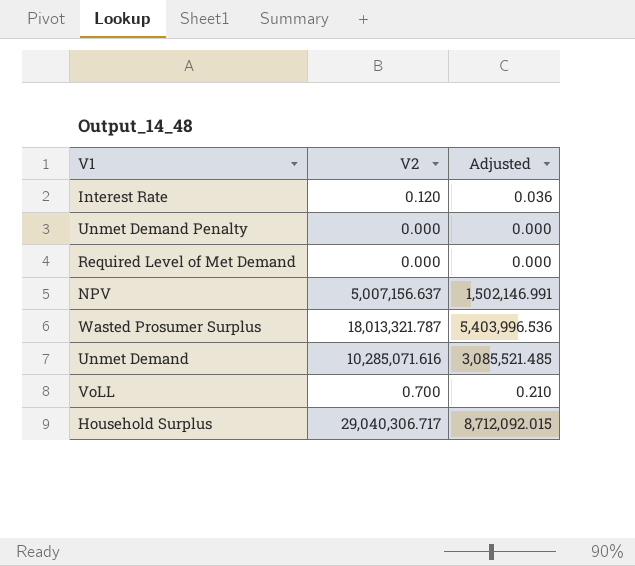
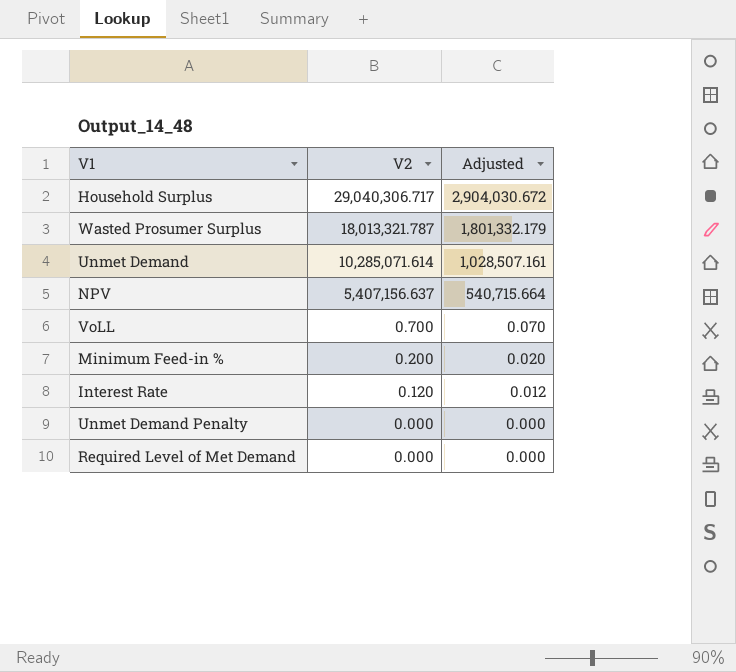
row order: none -> V2 descending
column Adjusted | formula: [V2] * 0.3 -> [V2] * 0.1
Unmet Demand | V2: 10,285,071.616 -> 10,285,071.614
NPV | V2: 5,007,156.637 -> 5,407,156.637
row Minimum Feed-in %: none -> 0.200 | 0.020

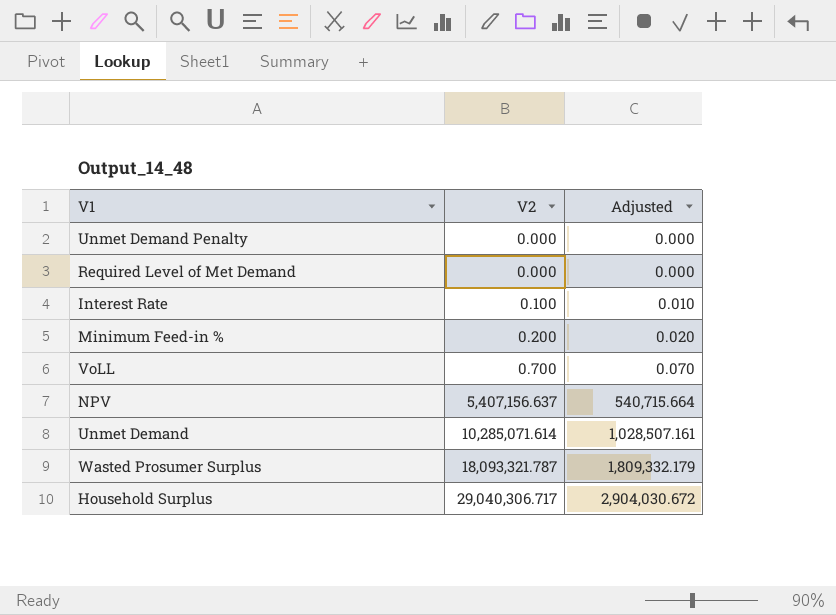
row order: V2 descending -> V2 ascending
Interest Rate | V2: 0.120 -> 0.100
Interest Rate | Adjusted: 0.012 -> 0.010
Wasted Prosumer Surplus | V2: 18,013,321.787 -> 18,093,321.787
Wasted Prosumer Surplus | Adjusted: 1,801,332.179 -> 1,809,332.179

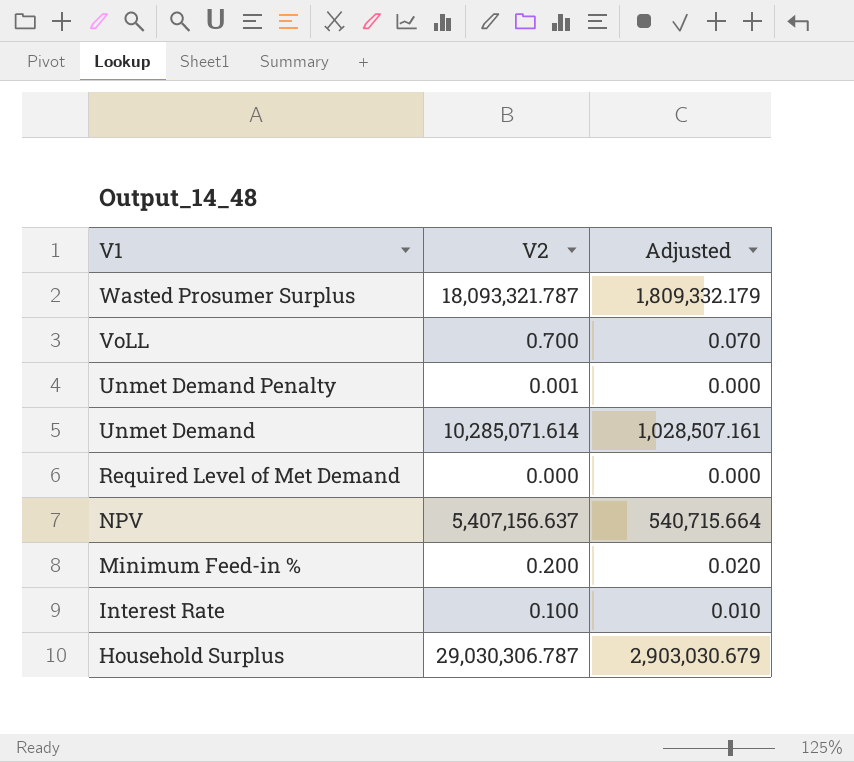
row order: V2 ascending -> V1 descending
Unmet Demand Penalty | V2: 0.000 -> 0.001
Household Surplus | V2: 29,040,306.717 -> 29,030,306.787
Household Surplus | Adjusted: 2,904,030.672 -> 2,903,030.679

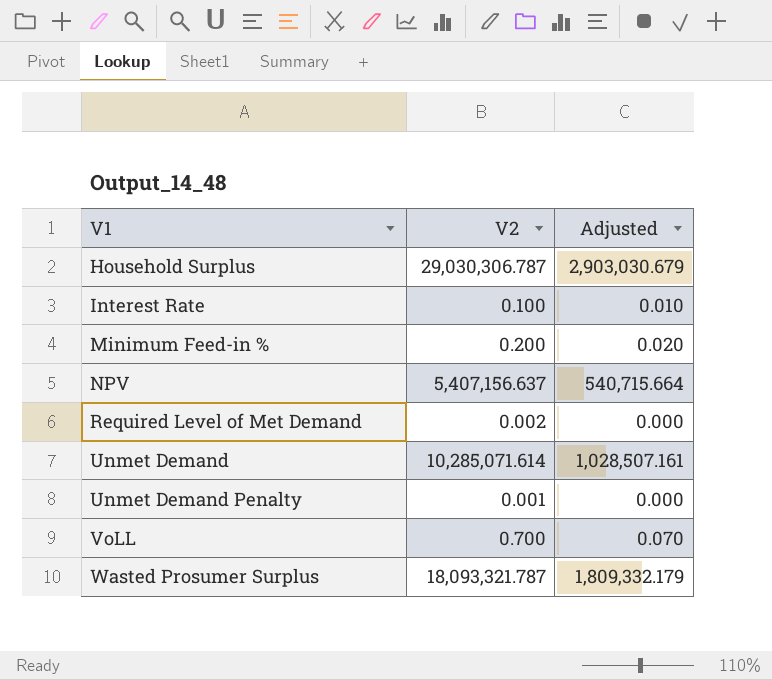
row order: V1 descending -> V1 ascending
Required Level of Met Demand | V2: 0.000 -> 0.002

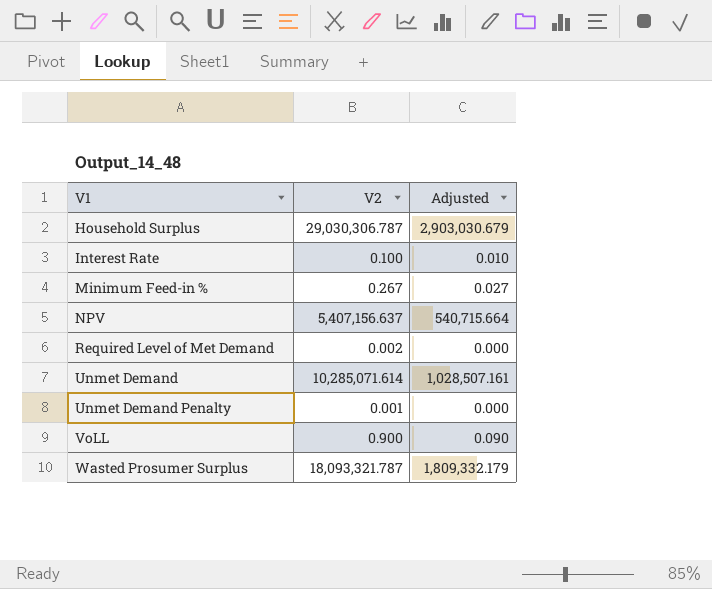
Minimum Feed-in % | V2: 0.200 -> 0.267
Minimum Feed-in % | Adjusted: 0.020 -> 0.027
VoLL | V2: 0.700 -> 0.900
VoLL | Adjusted: 0.070 -> 0.090

